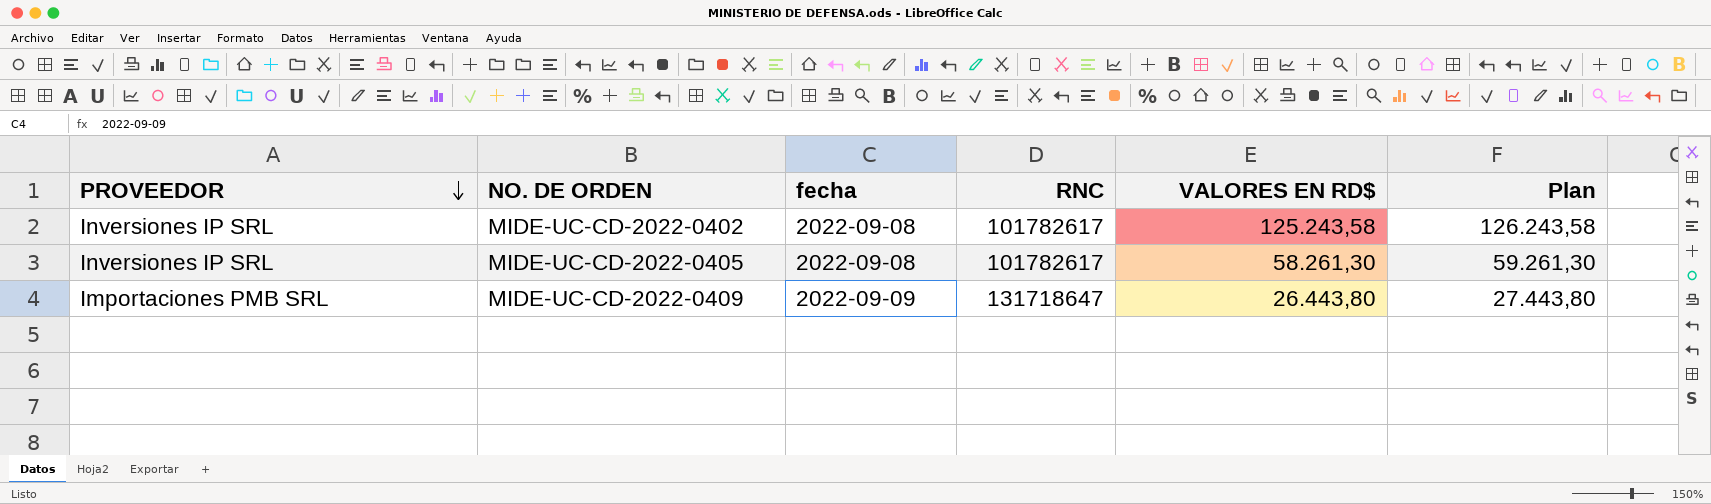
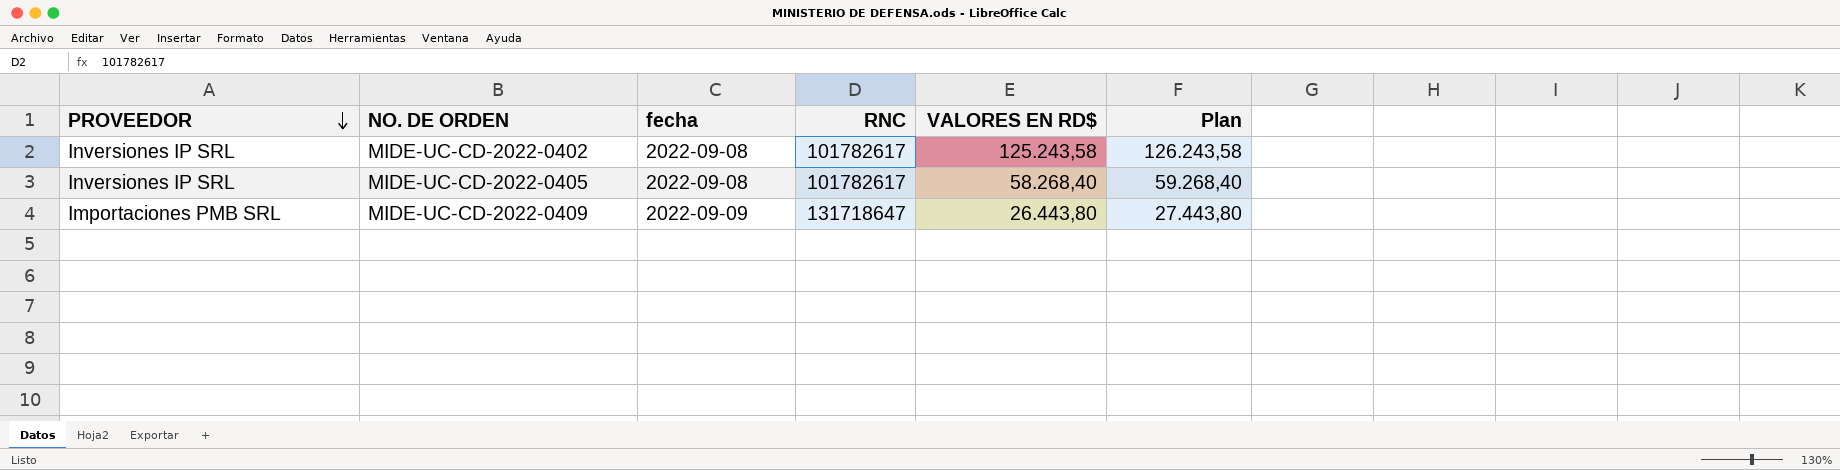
MIDE-UC-CD-2022-0405 | VALORES EN RD$: 58.261,30 -> 58.268,40
MIDE-UC-CD-2022-0405 | Plan: 59.261,30 -> 59.268,40

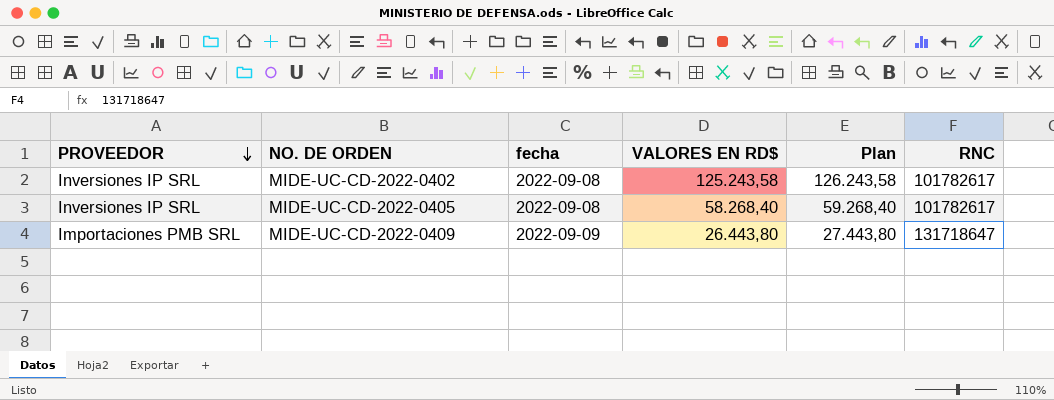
column RNC | position: 4 -> 6

